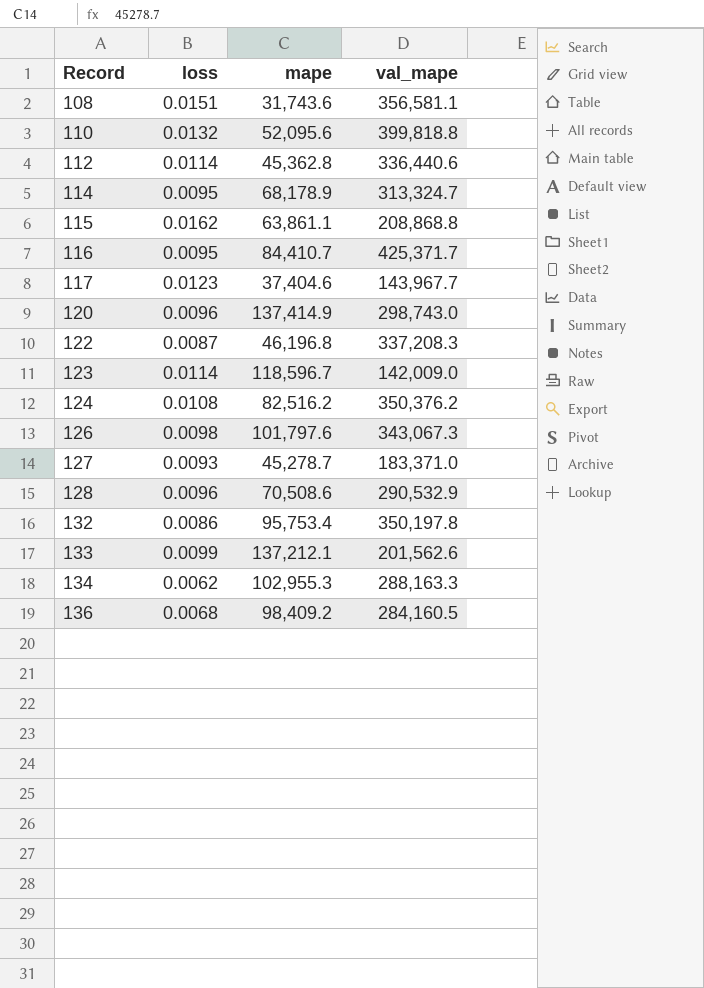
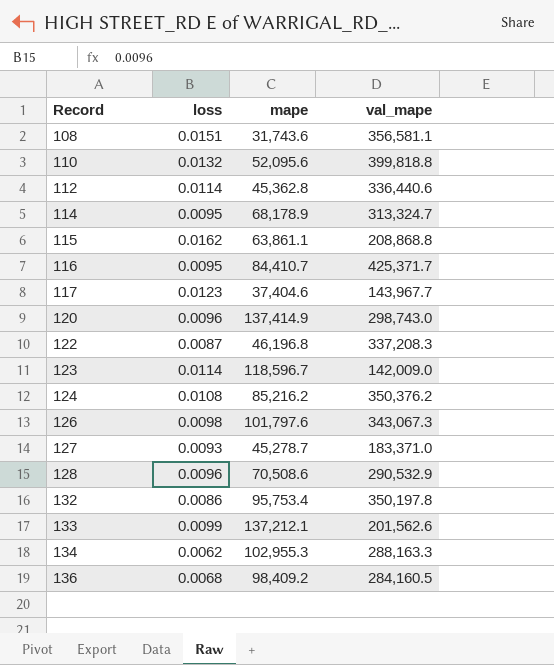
124 | mape: 82,516.2 -> 85,216.2

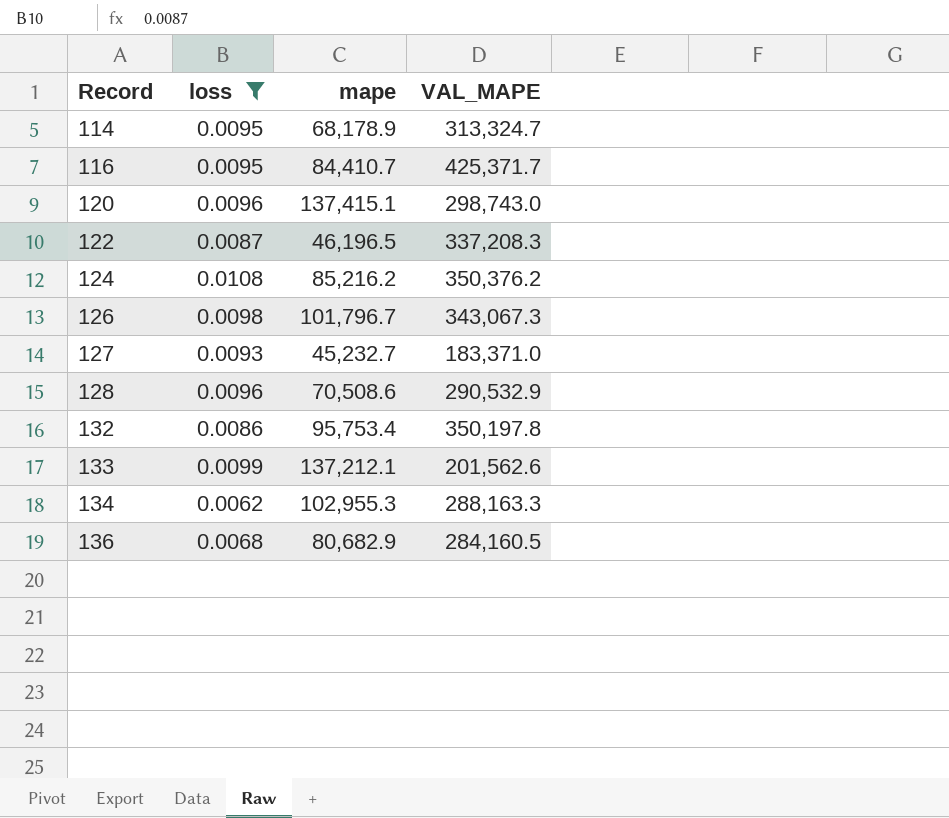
filter: none -> loss <= 0.0108
column name: val_mape -> VAL_MAPE
120 | mape: 137,414.9 -> 137,415.1
122 | mape: 46,196.8 -> 46,196.5
126 | mape: 101,797.6 -> 101,796.7
127 | mape: 45,278.7 -> 45,232.7
136 | mape: 98,409.2 -> 80,682.9

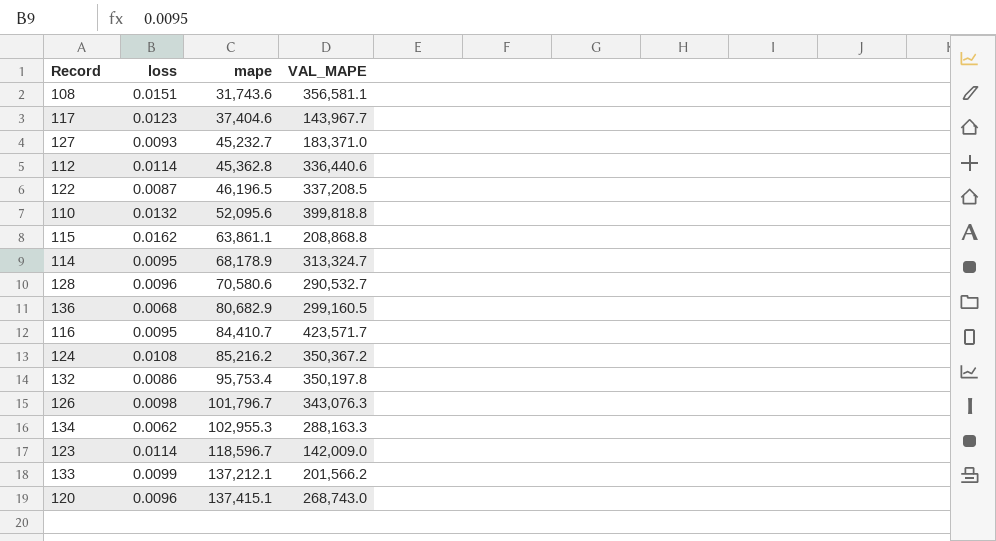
filter: loss <= 0.0108 -> none
row order: Record ascending -> mape ascending
122 | VAL_MAPE: 337,208.3 -> 337,208.5
128 | mape: 70,508.6 -> 70,580.6
128 | VAL_MAPE: 290,532.9 -> 290,532.7
136 | VAL_MAPE: 284,160.5 -> 299,160.5
116 | VAL_MAPE: 425,371.7 -> 423,571.7
124 | VAL_MAPE: 350,376.2 -> 350,367.2
126 | VAL_MAPE: 343,067.3 -> 343,076.3
133 | VAL_MAPE: 201,562.6 -> 201,566.2
120 | VAL_MAPE: 298,743.0 -> 268,743.0

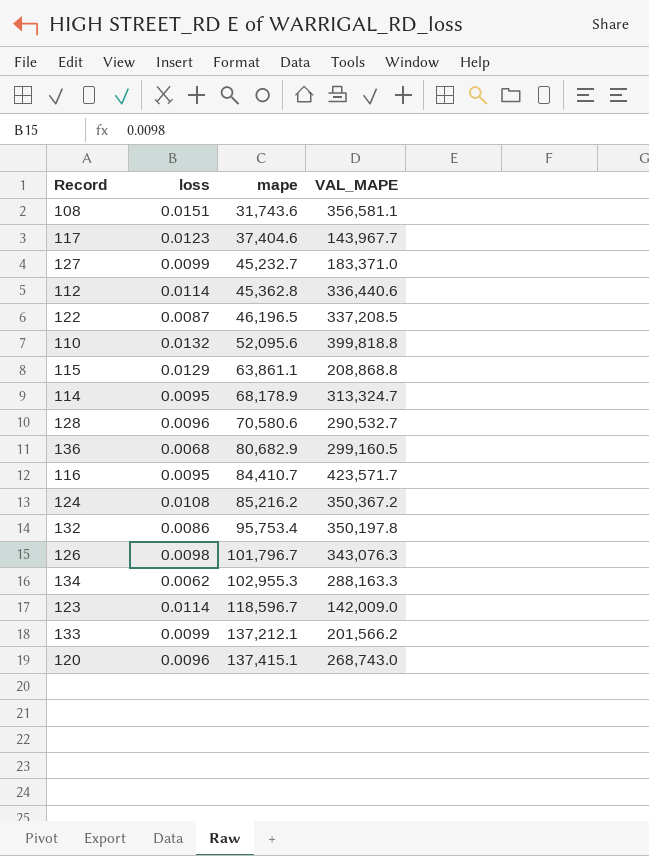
127 | loss: 0.0093 -> 0.0099
115 | loss: 0.0162 -> 0.0129

